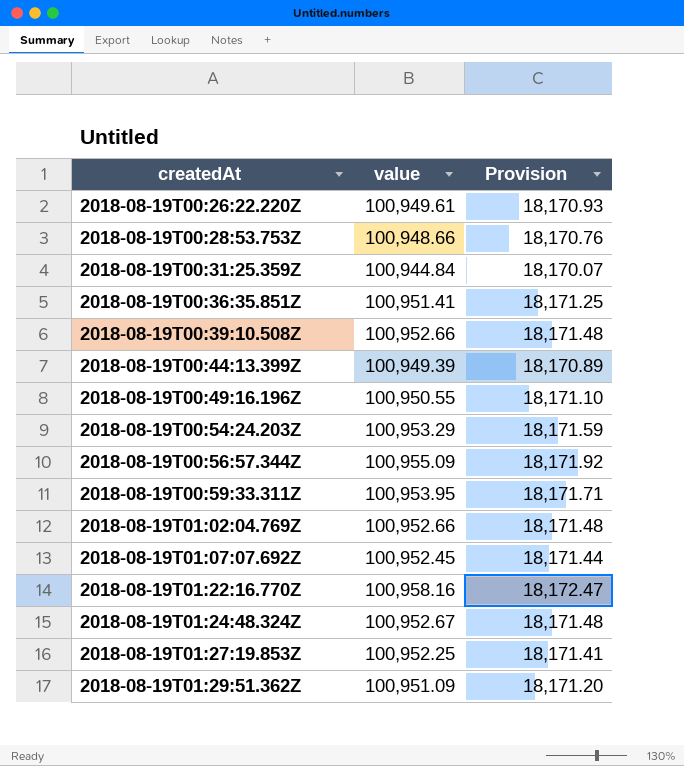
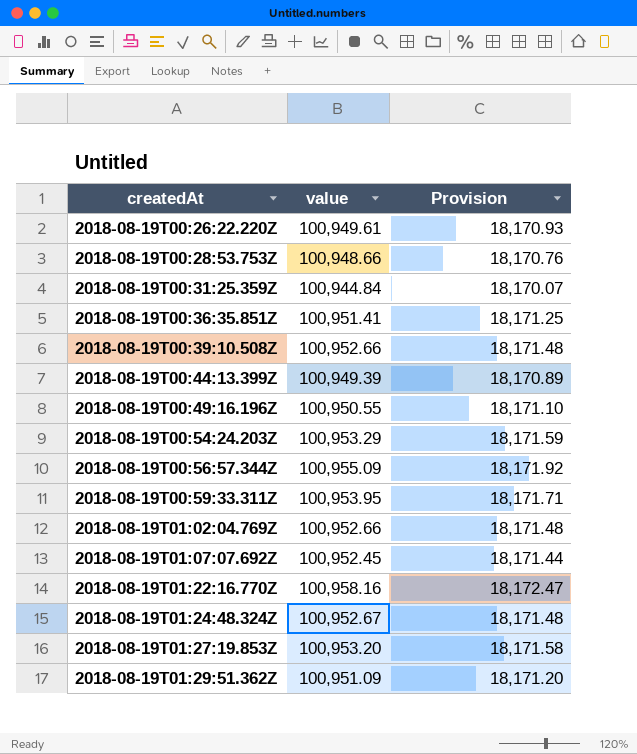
2018-08-19T01:27:19.853Z | value: 100,952.25 -> 100,953.20
2018-08-19T01:27:19.853Z | Provision: 18,171.41 -> 18,171.58

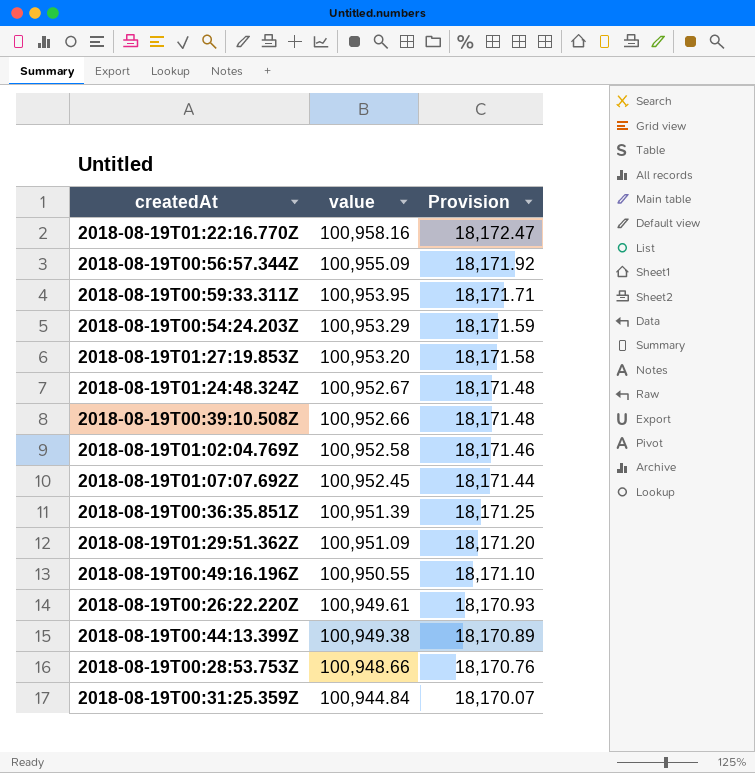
row order: createdAt ascending -> value descending
2018-08-19T01:02:04.769Z | value: 100,952.66 -> 100,952.58
2018-08-19T01:02:04.769Z | Provision: 18,171.48 -> 18,171.46
2018-08-19T00:36:35.851Z | value: 100,951.41 -> 100,951.39
2018-08-19T00:44:13.399Z | value: 100,949.39 -> 100,949.38

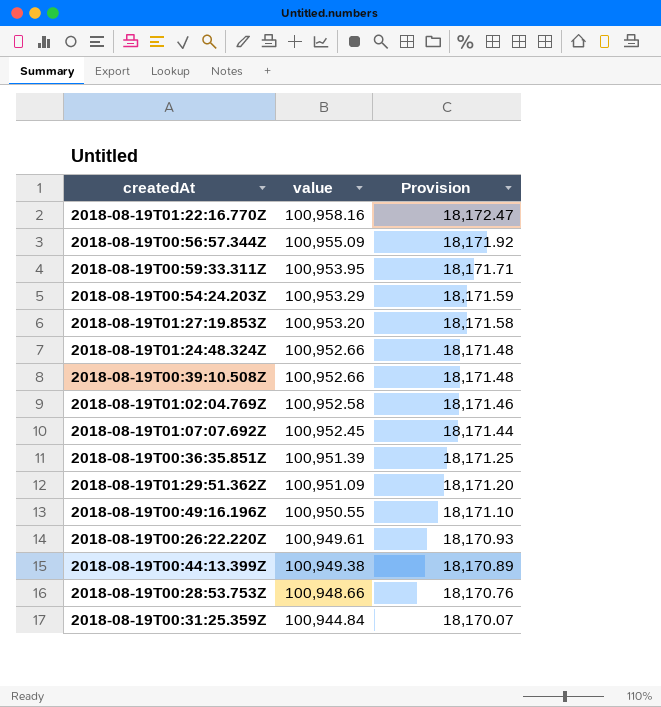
2018-08-19T01:24:48.324Z | value: 100,952.67 -> 100,952.66

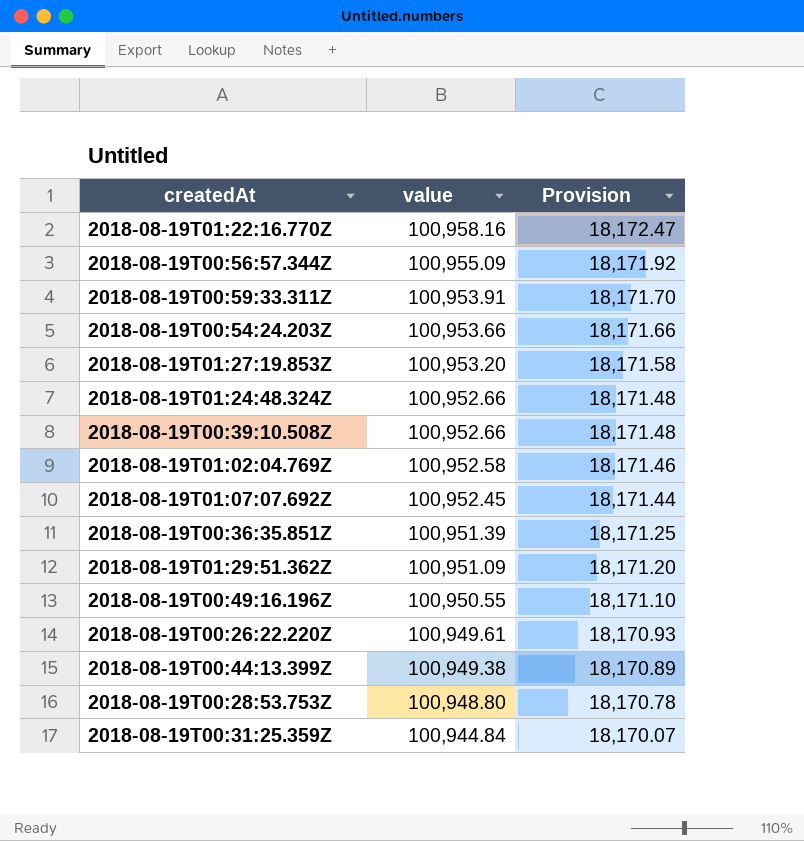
2018-08-19T00:59:33.311Z | value: 100,953.95 -> 100,953.91
2018-08-19T00:59:33.311Z | Provision: 18,171.71 -> 18,171.70
2018-08-19T00:54:24.203Z | value: 100,953.29 -> 100,953.66
2018-08-19T00:54:24.203Z | Provision: 18,171.59 -> 18,171.66
2018-08-19T00:28:53.753Z | value: 100,948.66 -> 100,948.80
2018-08-19T00:28:53.753Z | Provision: 18,170.76 -> 18,170.78

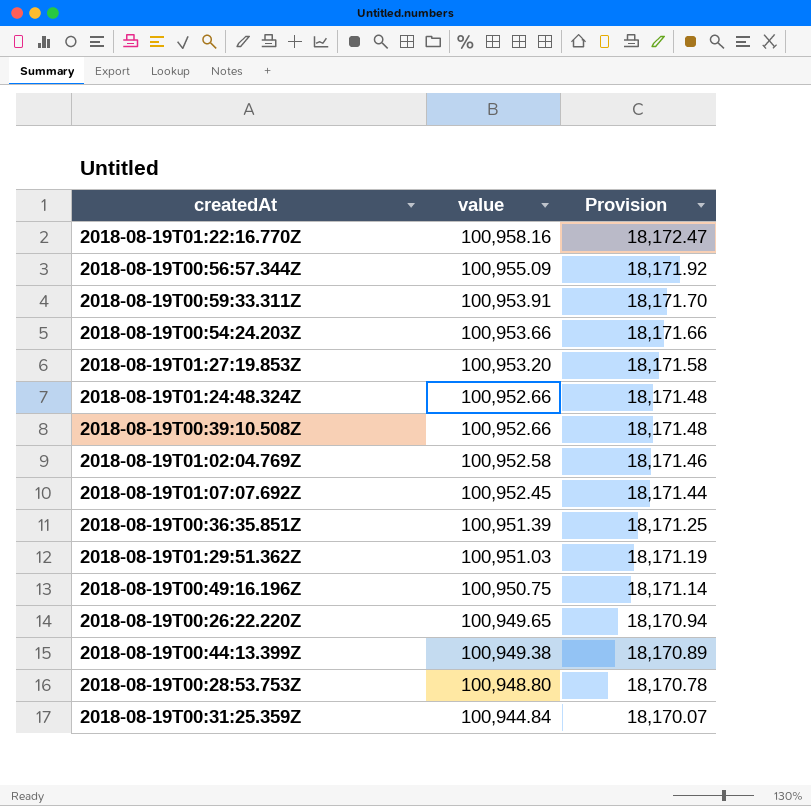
2018-08-19T01:29:51.362Z | value: 100,951.09 -> 100,951.03
2018-08-19T01:29:51.362Z | Provision: 18,171.20 -> 18,171.19
2018-08-19T00:49:16.196Z | value: 100,950.55 -> 100,950.75
2018-08-19T00:49:16.196Z | Provision: 18,171.10 -> 18,171.14
2018-08-19T00:26:22.220Z | value: 100,949.61 -> 100,949.65
2018-08-19T00:26:22.220Z | Provision: 18,170.93 -> 18,170.94

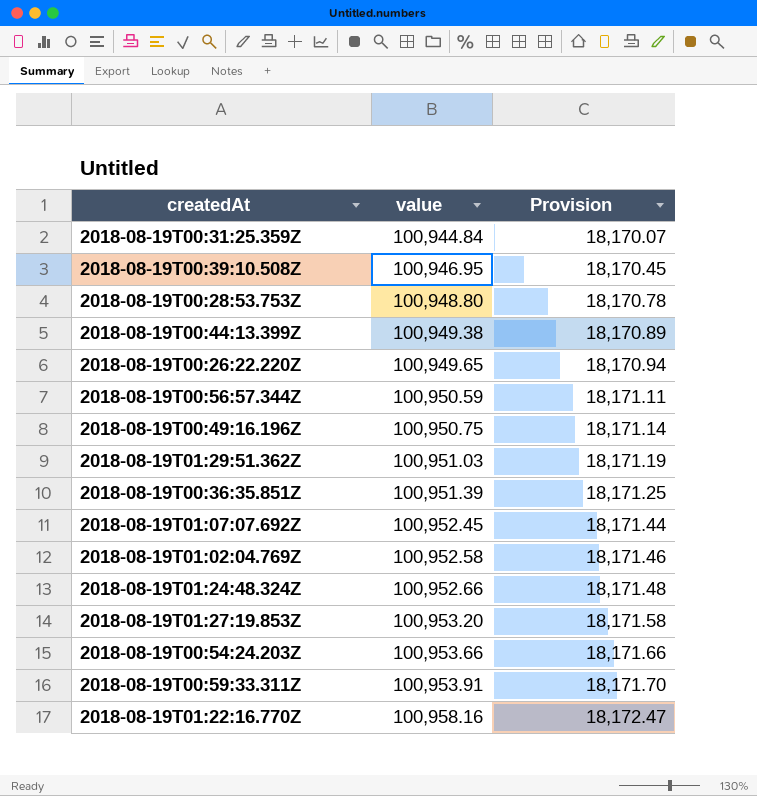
row order: value descending -> value ascending
2018-08-19T00:39:10.508Z | value: 100,952.66 -> 100,946.95
2018-08-19T00:39:10.508Z | Provision: 18,171.48 -> 18,170.45
2018-08-19T00:56:57.344Z | value: 100,955.09 -> 100,950.59
2018-08-19T00:56:57.344Z | Provision: 18,171.92 -> 18,171.11

